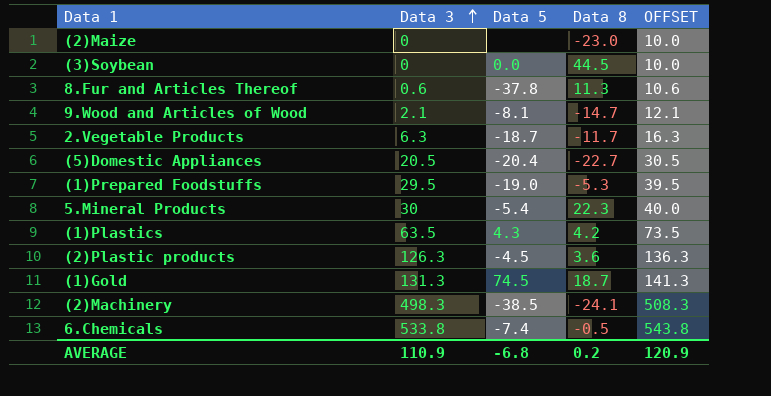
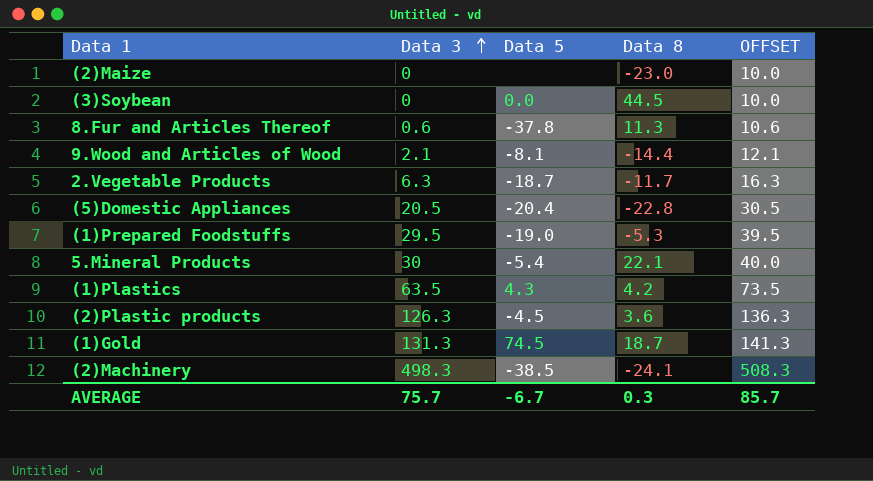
row 6.Chemicals: 533.8 | -7.4 | -0.5 | 543.8 -> none
9.Wood and Articles of Wood | Data 8: -14.7 -> -14.4
(5)Domestic Appliances | Data 8: -22.7 -> -22.8
5.Mineral Products | Data 8: 22.3 -> 22.1
AVERAGE | Data 3: 110.9 -> 75.7
AVERAGE | Data 5: -6.8 -> -6.7
AVERAGE | Data 8: 0.2 -> 0.3
AVERAGE | OFFSET: 120.9 -> 85.7

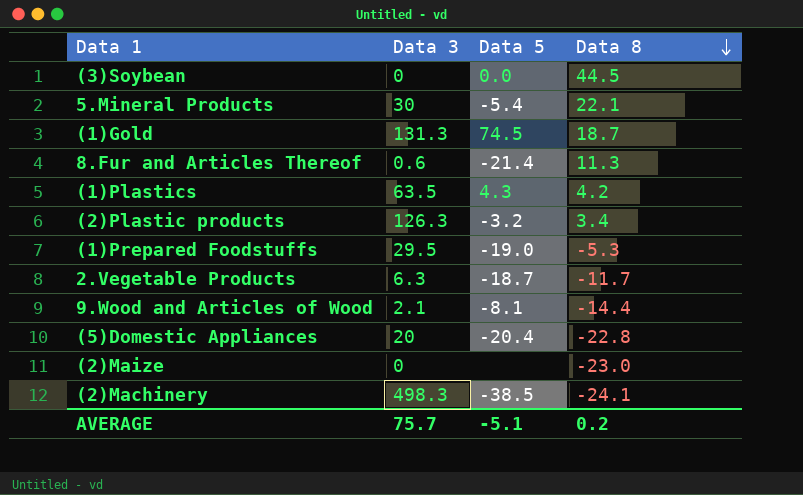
row order: Data 3 ascending -> Data 8 descending
column OFFSET | formula: [Data 3] + 10 -> none
8.Fur and Articles Thereof | Data 5: -37.8 -> -21.4
(2)Plastic products | Data 5: -4.5 -> -3.2
(2)Plastic products | Data 8: 3.6 -> 3.4
(5)Domestic Appliances | Data 3: 20.5 -> 20
AVERAGE | Data 5: -6.7 -> -5.1
AVERAGE | Data 8: 0.3 -> 0.2

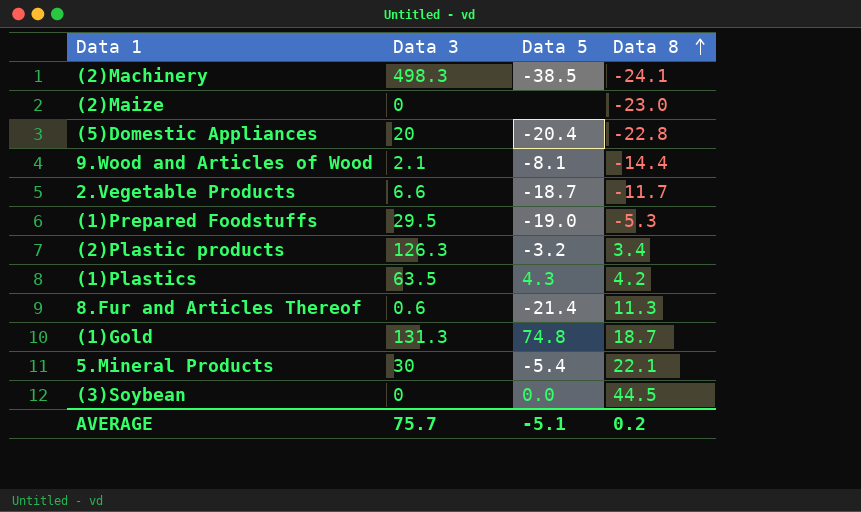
row order: Data 8 descending -> Data 8 ascending
2.Vegetable Products | Data 3: 6.3 -> 6.6
(1)Gold | Data 5: 74.5 -> 74.8

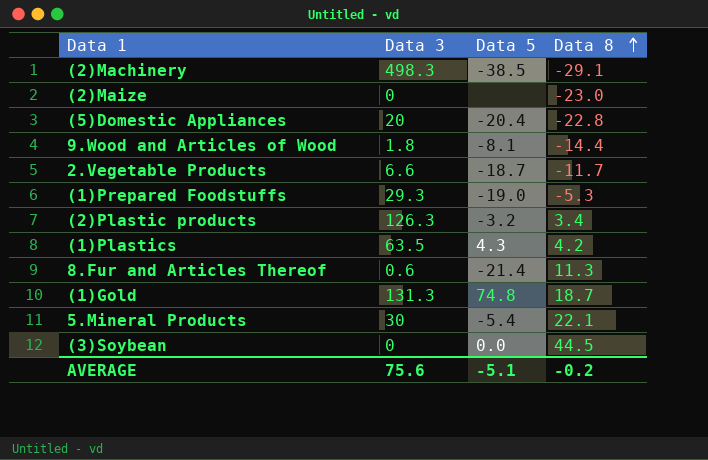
(2)Machinery | Data 8: -24.1 -> -29.1
9.Wood and Articles of Wood | Data 3: 2.1 -> 1.8
(1)Prepared Foodstuffs | Data 3: 29.5 -> 29.3
AVERAGE | Data 3: 75.7 -> 75.6
AVERAGE | Data 8: 0.2 -> -0.2

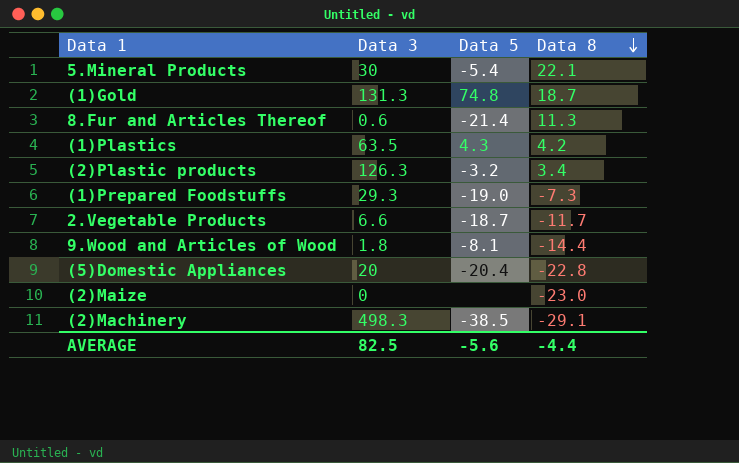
row order: Data 8 ascending -> Data 8 descending
row (3)Soybean: 0 | 0.0 | 44.5 -> none
(1)Prepared Foodstuffs | Data 8: -5.3 -> -7.3
AVERAGE | Data 3: 75.6 -> 82.5
AVERAGE | Data 5: -5.1 -> -5.6
AVERAGE | Data 8: -0.2 -> -4.4

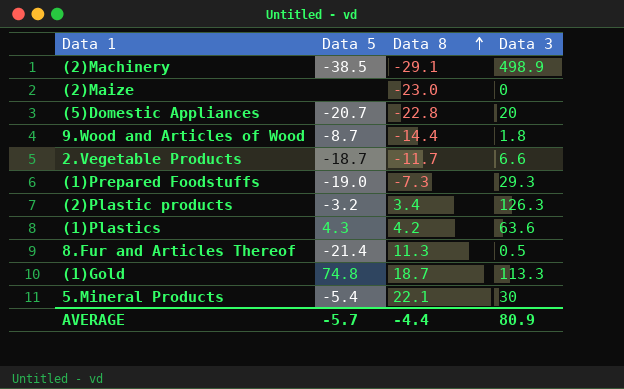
row order: Data 8 descending -> Data 8 ascending
column Data 3 | position: 2 -> 4
(2)Machinery | Data 3: 498.3 -> 498.9
(5)Domestic Appliances | Data 5: -20.4 -> -20.7
9.Wood and Articles of Wood | Data 5: -8.1 -> -8.7
(1)Plastics | Data 3: 63.5 -> 63.6
8.Fur and Articles Thereof | Data 3: 0.6 -> 0.5
(1)Gold | Data 3: 131.3 -> 113.3
AVERAGE | Data 5: -5.6 -> -5.7
AVERAGE | Data 3: 82.5 -> 80.9

